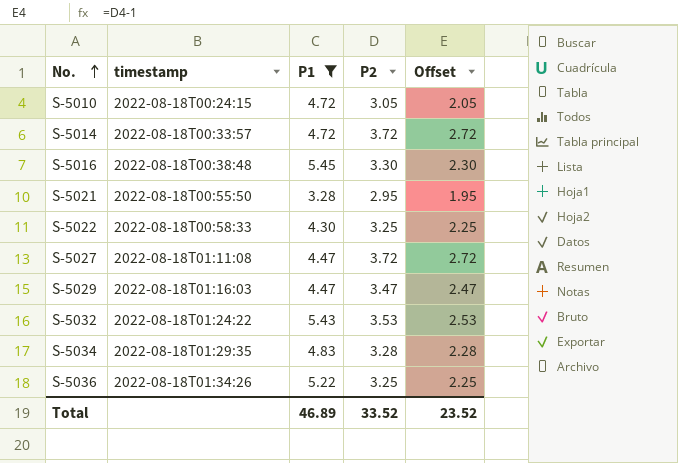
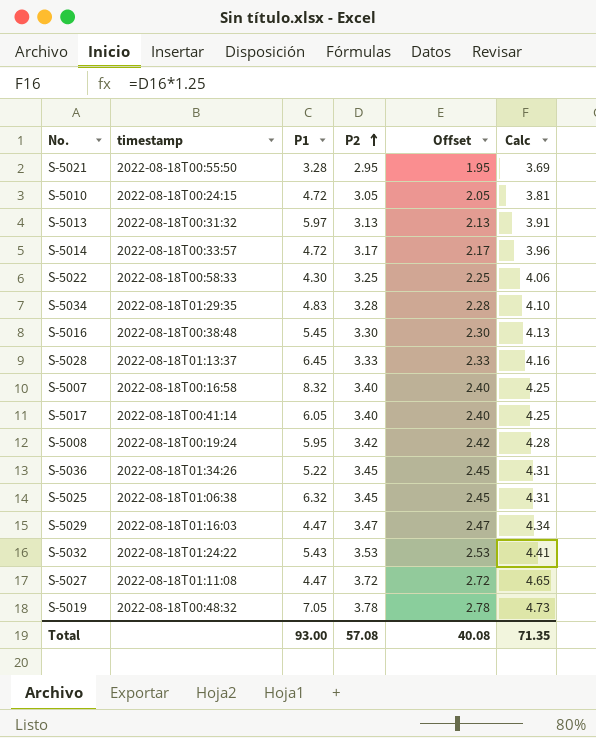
filter: P1 <= 5.45 -> none
row order: No. ascending -> P2 ascending
column Calc | formula: none -> [P2] * 1.25
S-5014 | P2: 3.72 -> 3.17
S-5014 | Offset: 2.72 -> 2.17
S-5036 | P2: 3.25 -> 3.45
S-5036 | Offset: 2.25 -> 2.45
Total | P1: 46.89 -> 93.00
Total | P2: 33.52 -> 57.08
Total | Offset: 23.52 -> 40.08

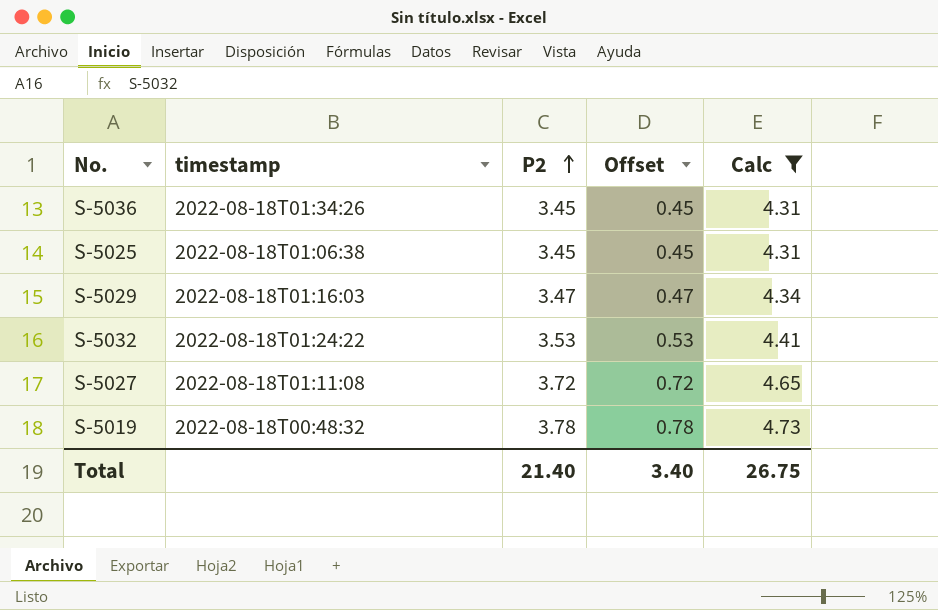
filter: none -> Calc >= 4.31
column P1 | position: 3 -> none
column Offset | formula: [P2] - 1 -> [P2] - 3
Total | P2: 57.08 -> 21.40
Total | Offset: 40.08 -> 3.40
Total | Calc: 71.35 -> 26.75

